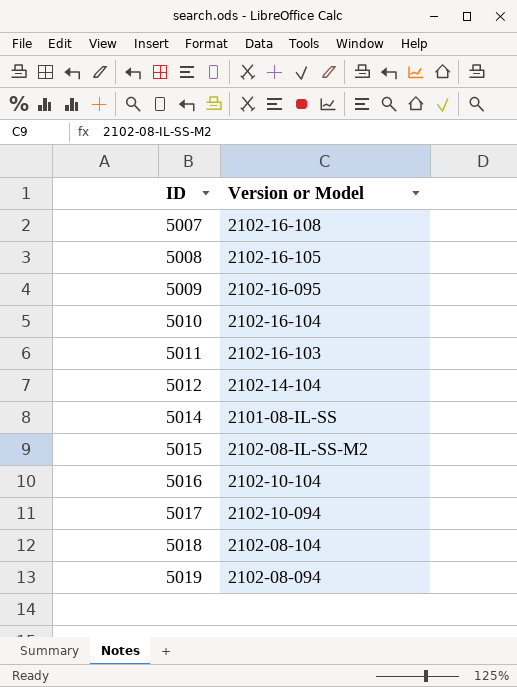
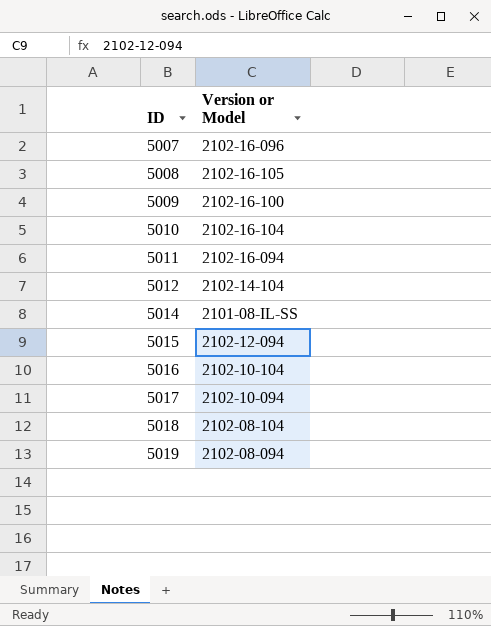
5007 | Version or Model: 2102-16-108 -> 2102-16-096
5009 | Version or Model: 2102-16-095 -> 2102-16-100
5011 | Version or Model: 2102-16-103 -> 2102-16-094
5015 | Version or Model: 2102-08-IL-SS-M2 -> 2102-12-094

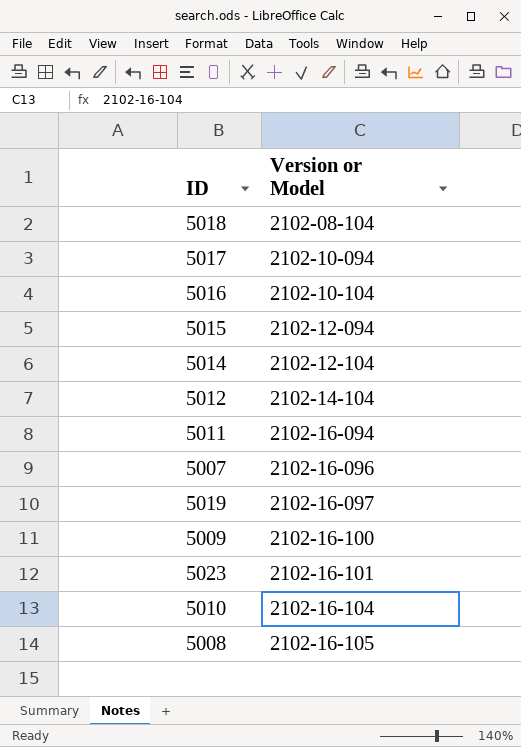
row order: ID ascending -> Version or Model ascending
5014 | Version or Model: 2101-08-IL-SS -> 2102-12-104
5019 | Version or Model: 2102-08-094 -> 2102-16-097
row 5023: none -> 2102-16-101

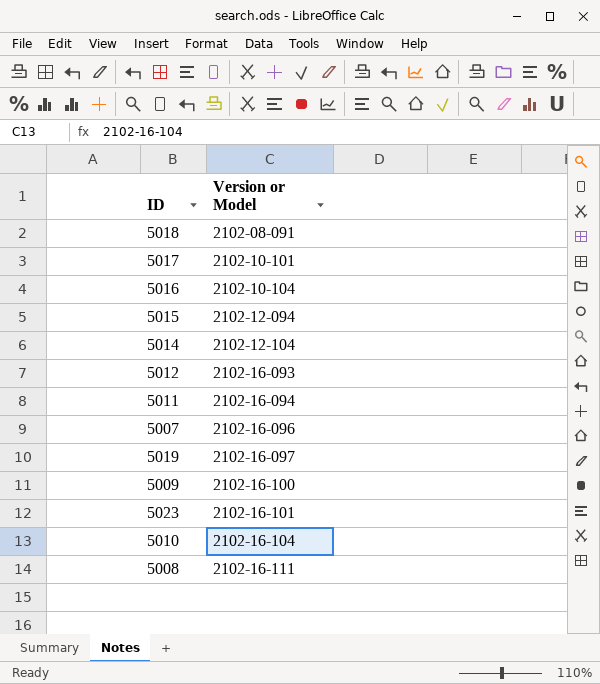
5018 | Version or Model: 2102-08-104 -> 2102-08-091
5017 | Version or Model: 2102-10-094 -> 2102-10-101
5012 | Version or Model: 2102-14-104 -> 2102-16-093
5008 | Version or Model: 2102-16-105 -> 2102-16-111

